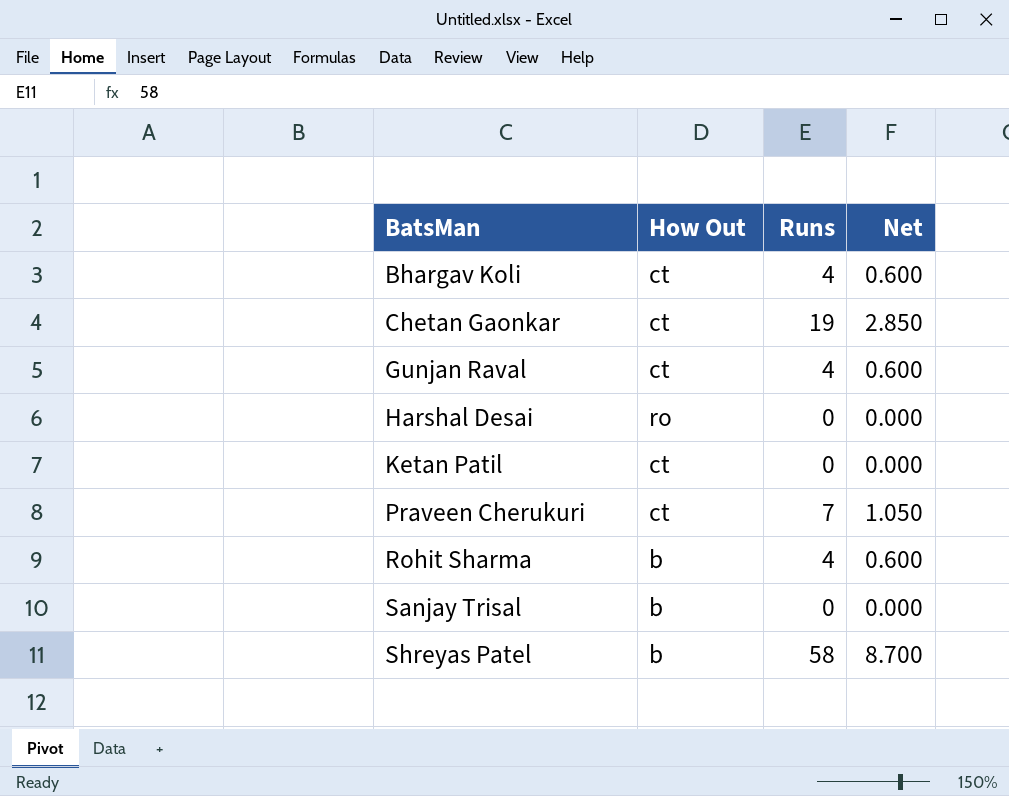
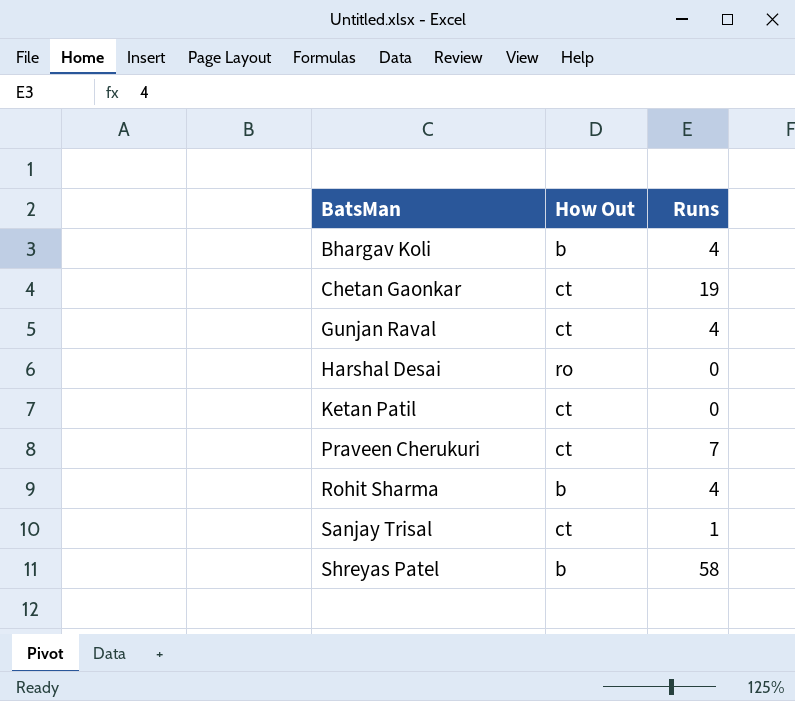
column Net | formula: [Runs] * 0.15 -> none
Bhargav Koli | How Out: ct -> b
Sanjay Trisal | How Out: b -> ct
Sanjay Trisal | Runs: 0 -> 1

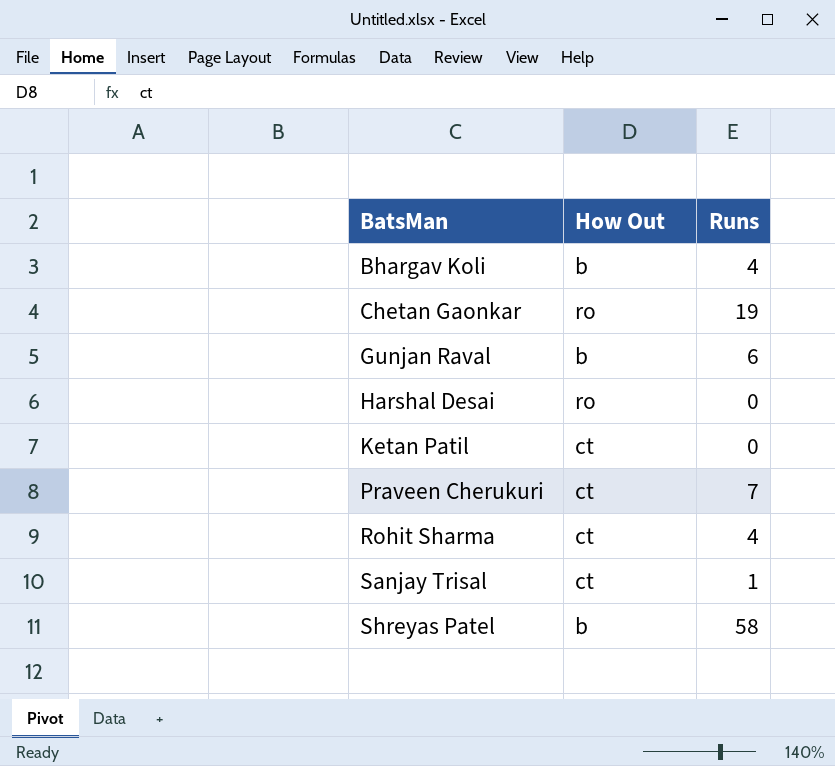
Chetan Gaonkar | How Out: ct -> ro
Gunjan Raval | How Out: ct -> b
Gunjan Raval | Runs: 4 -> 6
Rohit Sharma | How Out: b -> ct

